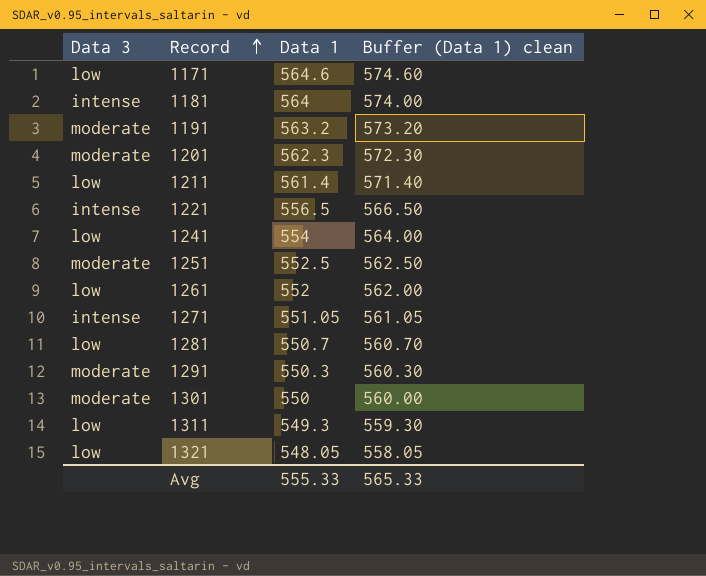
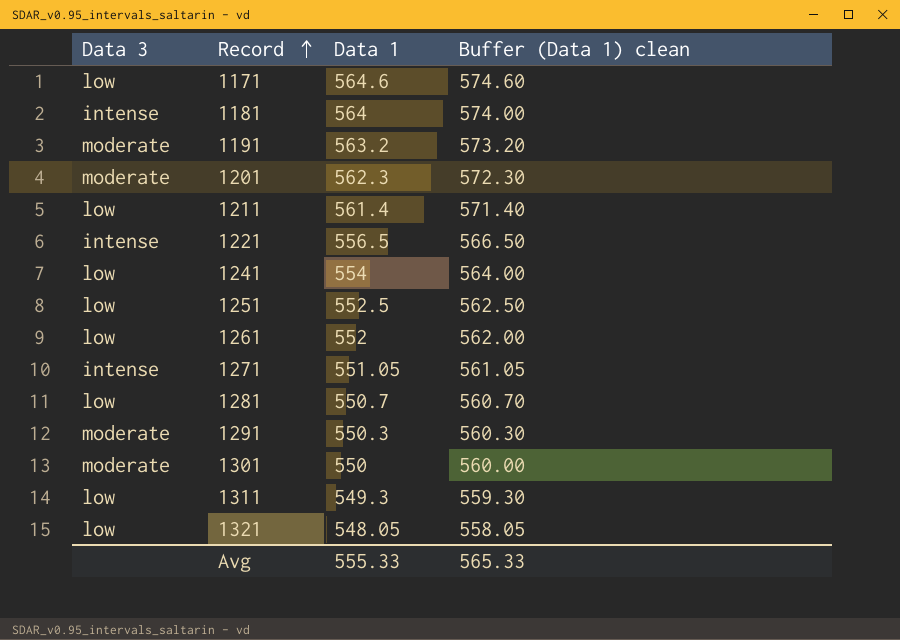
1251 | Data 3: moderate -> low

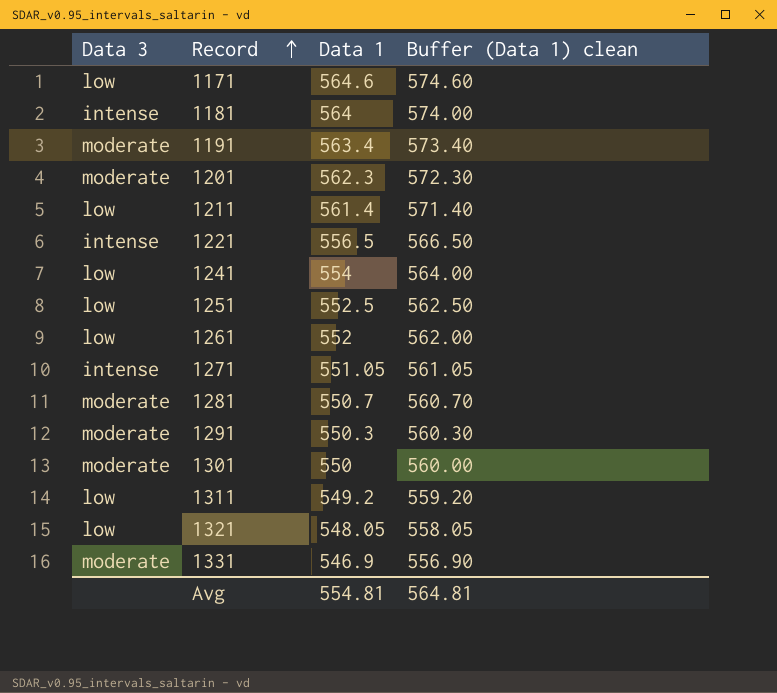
1191 | Data 1: 563.2 -> 563.4
1191 | Buffer (Data 1) clean: 573.20 -> 573.40
1281 | Data 3: low -> moderate
1311 | Data 1: 549.3 -> 549.2
1311 | Buffer (Data 1) clean: 559.30 -> 559.20
row 1331: none -> moderate | 546.9 | 556.90
Avg | Data 1: 555.33 -> 554.81
Avg | Buffer (Data 1) clean: 565.33 -> 564.81

